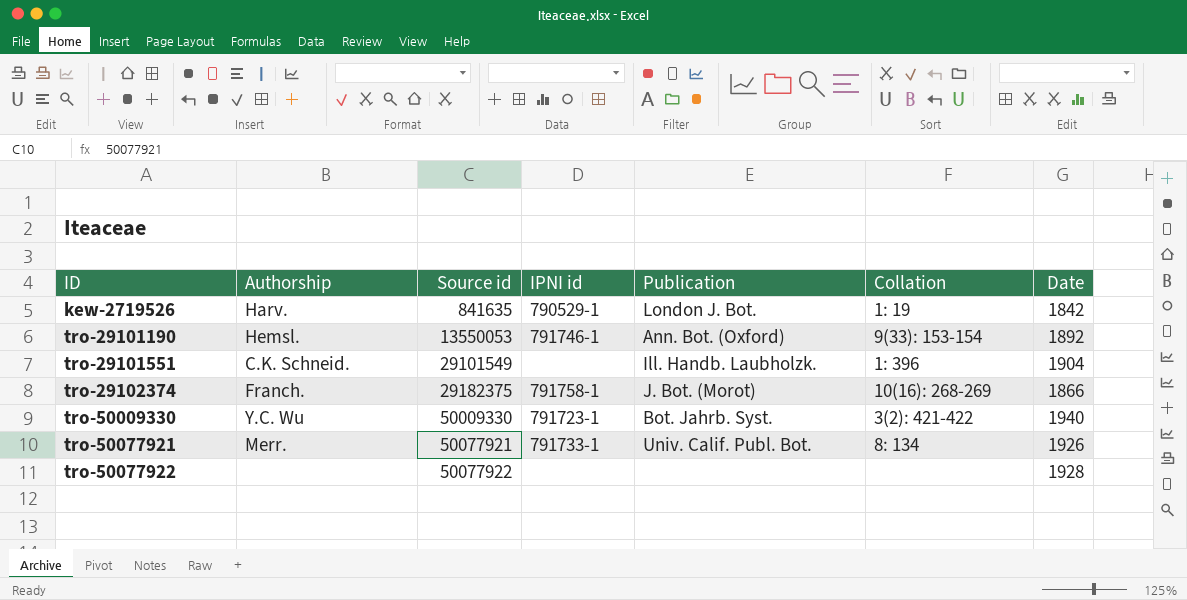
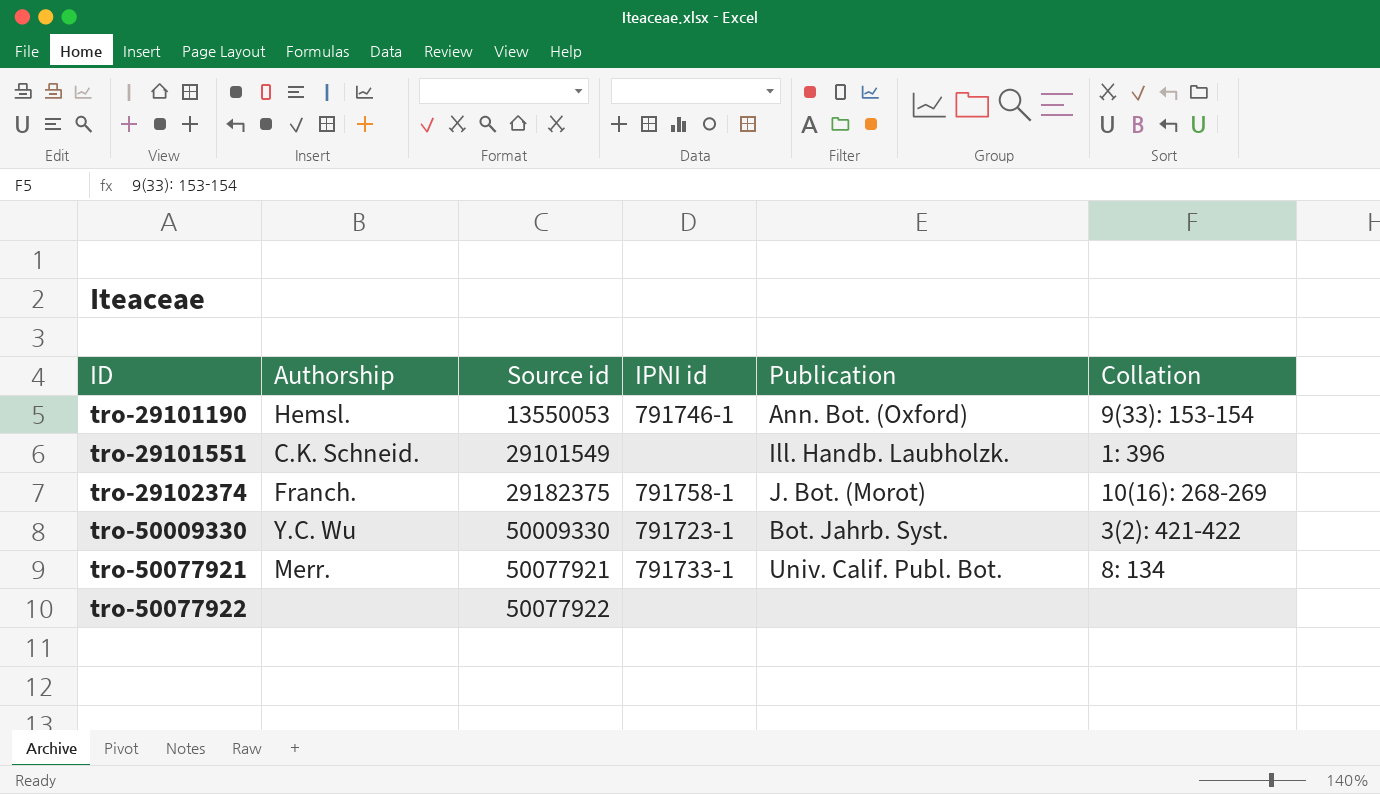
column Date | position: 7 -> none
row kew-2719526: Harv. | 841635 | 790529-1 | London J. Bot. | 1: 19 | 1842 -> none

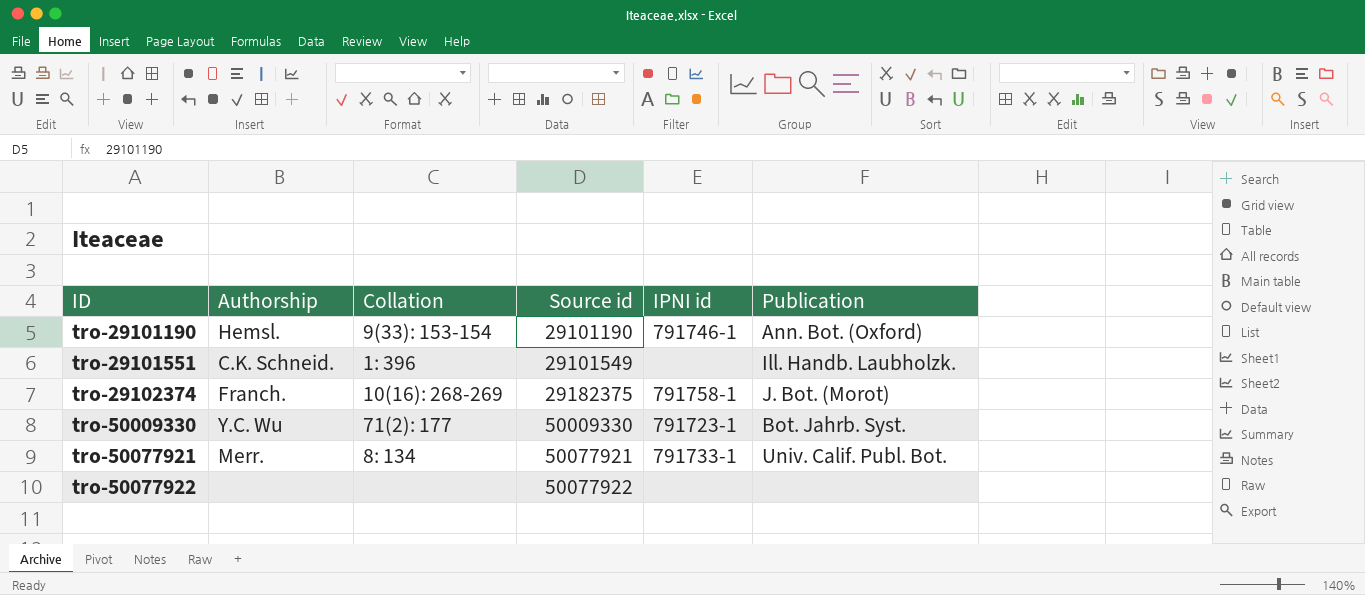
column Collation | position: 6 -> 3
tro-29101190 | Source id: 13550053 -> 29101190
tro-50009330 | Collation: 3(2): 421-422 -> 71(2): 177

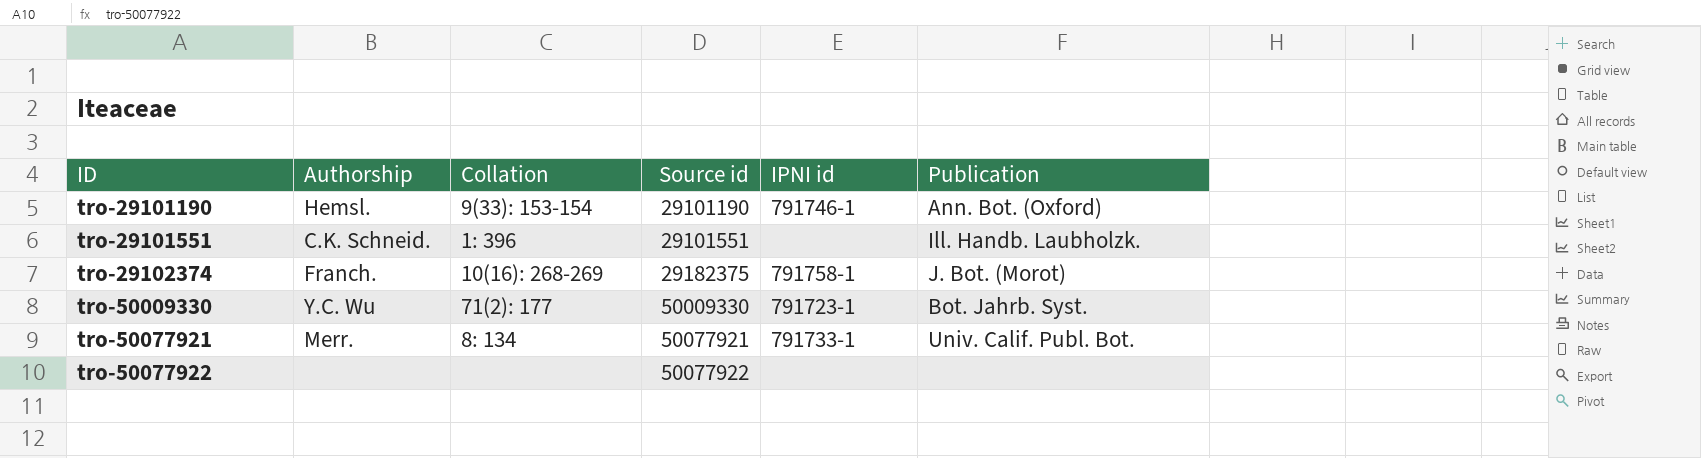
tro-29101551 | Source id: 29101549 -> 29101551

